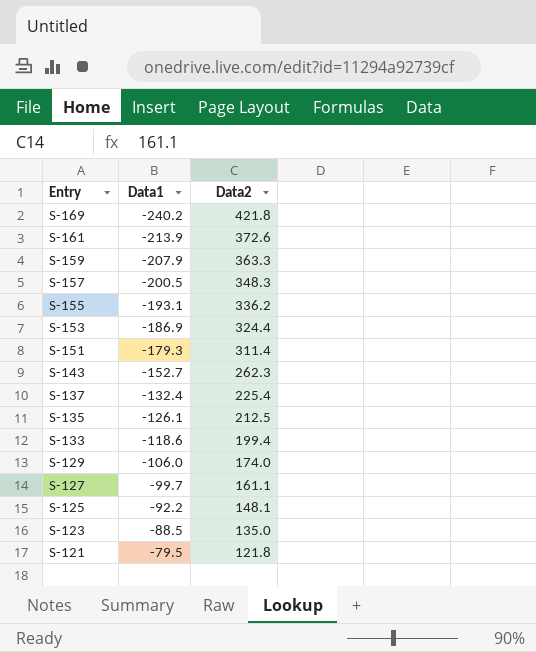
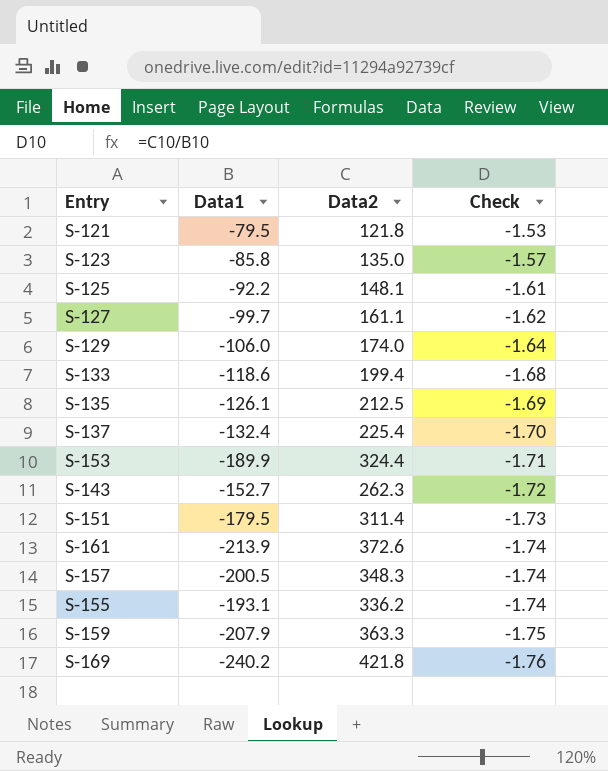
row order: Entry descending -> Check descending
column Check | formula: none -> [Data2] / [Data1]
S-123 | Data1: -88.5 -> -85.8
S-153 | Data1: -186.9 -> -189.9
S-151 | Data1: -179.3 -> -179.5

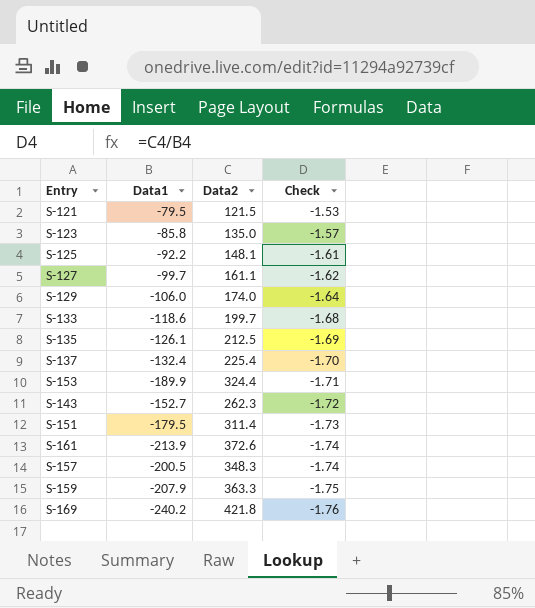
row S-155: -193.1 | 336.2 | -1.74 -> none
S-121 | Data2: 121.8 -> 121.5
S-133 | Data2: 199.4 -> 199.7

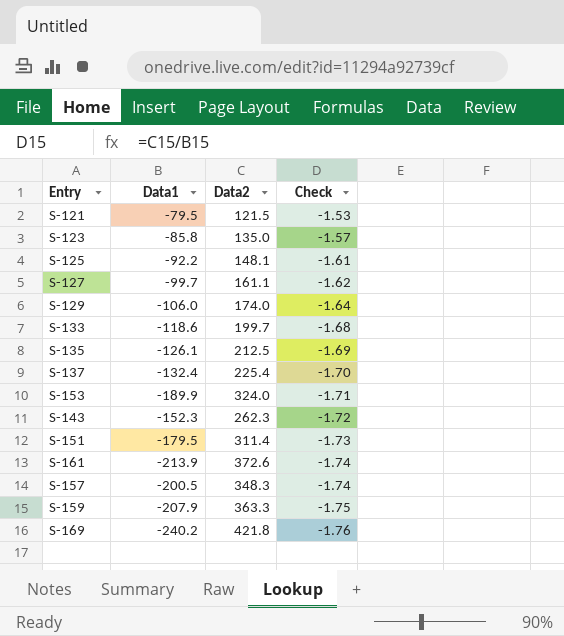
S-153 | Data2: 324.4 -> 324.0
S-143 | Data1: -152.7 -> -152.3

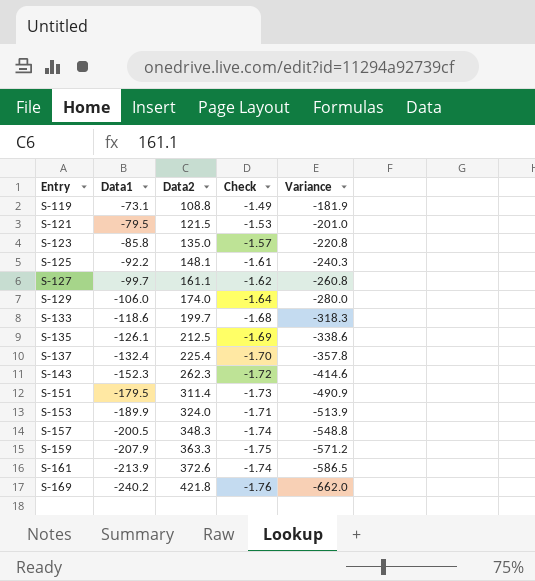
row order: Check descending -> Entry ascending
column Variance | formula: none -> [Data1] - [Data2]
row S-119: none -> -73.1 | 108.8 | -1.49 | -181.9

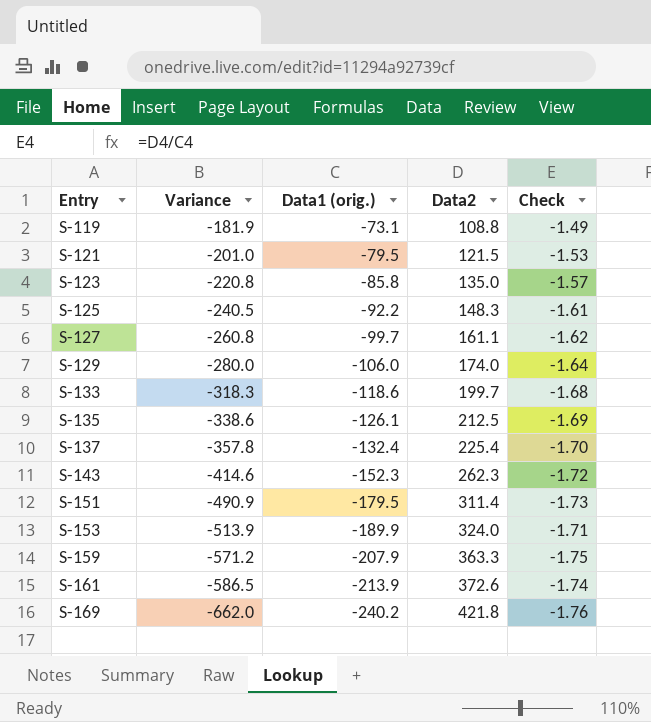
column Variance | position: 5 -> 2
column name: Data1 -> Data1 (orig.)
row S-157: -200.5 | 348.3 | -1.74 | -548.8 -> none
S-125 | Variance: -240.3 -> -240.5
S-125 | Data2: 148.1 -> 148.3

